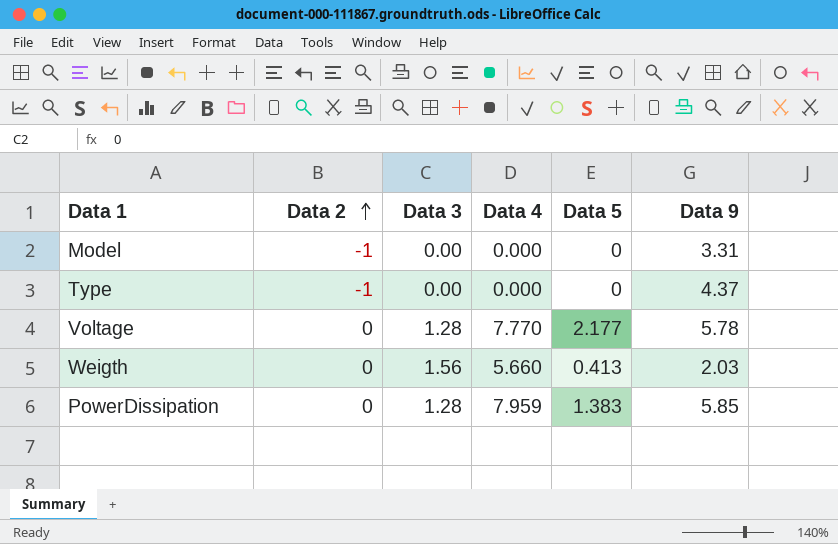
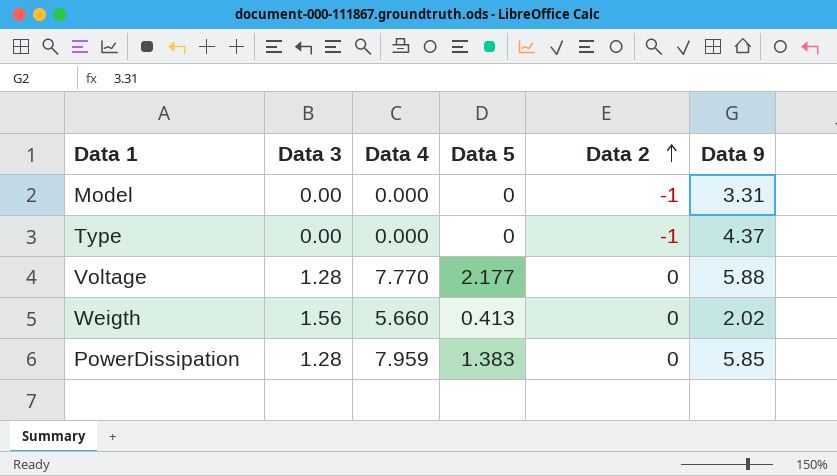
column Data 2 | position: 2 -> 5
Voltage | Data 9: 5.78 -> 5.88
Weigth | Data 9: 2.03 -> 2.02

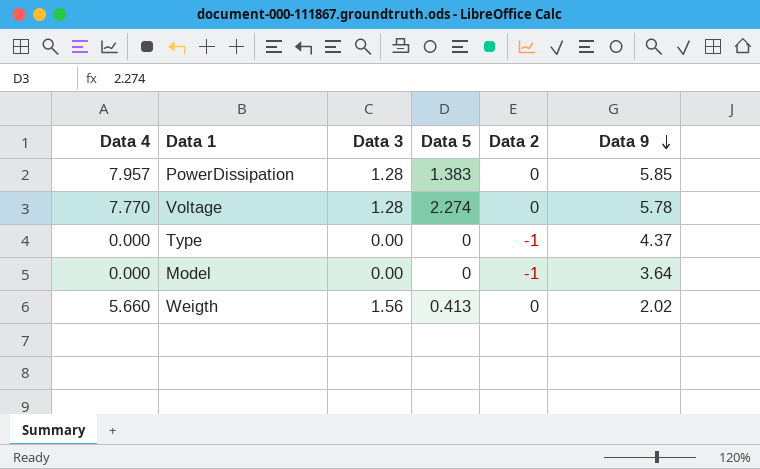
row order: Data 2 ascending -> Data 9 descending
column Data 4 | position: 3 -> 1
PowerDissipation | Data 4: 7.959 -> 7.957
Voltage | Data 5: 2.177 -> 2.274
Voltage | Data 9: 5.88 -> 5.78
Model | Data 9: 3.31 -> 3.64

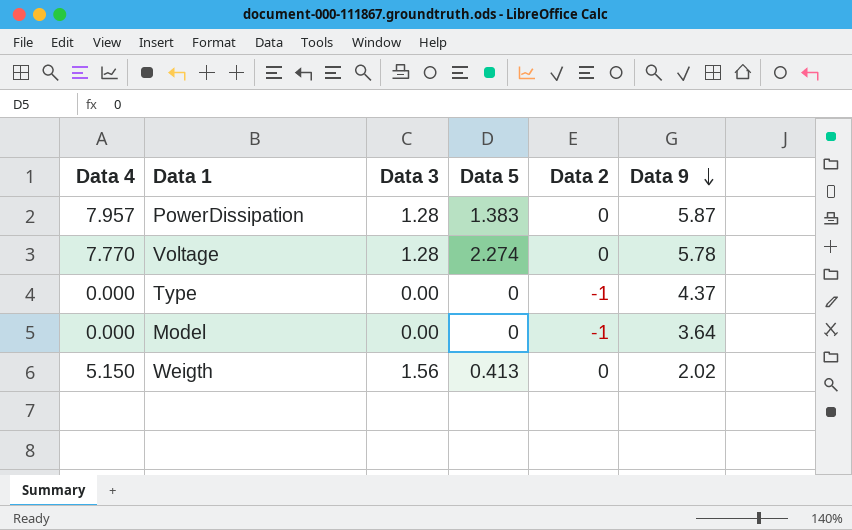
PowerDissipation | Data 9: 5.85 -> 5.87
Weigth | Data 4: 5.660 -> 5.150

